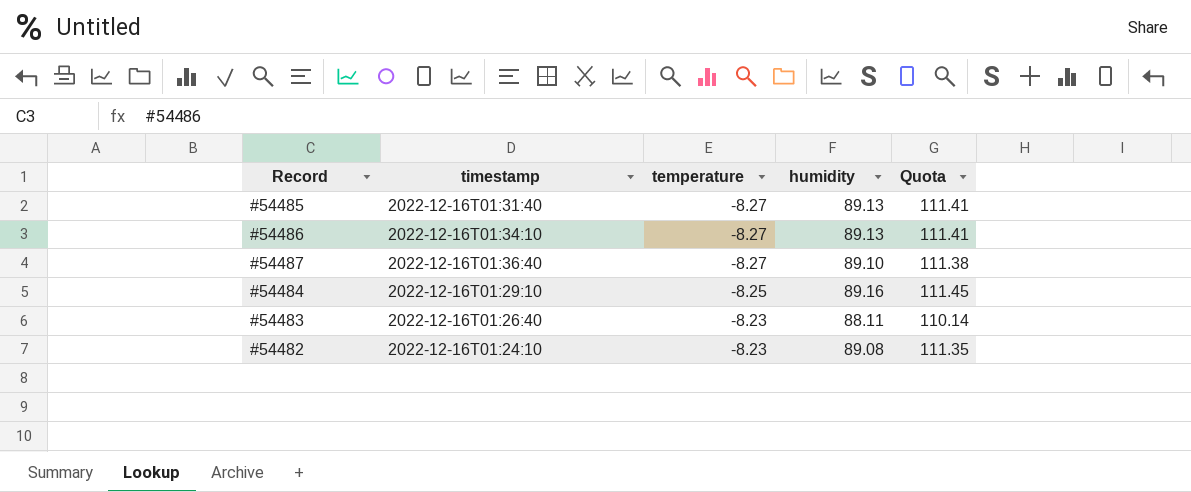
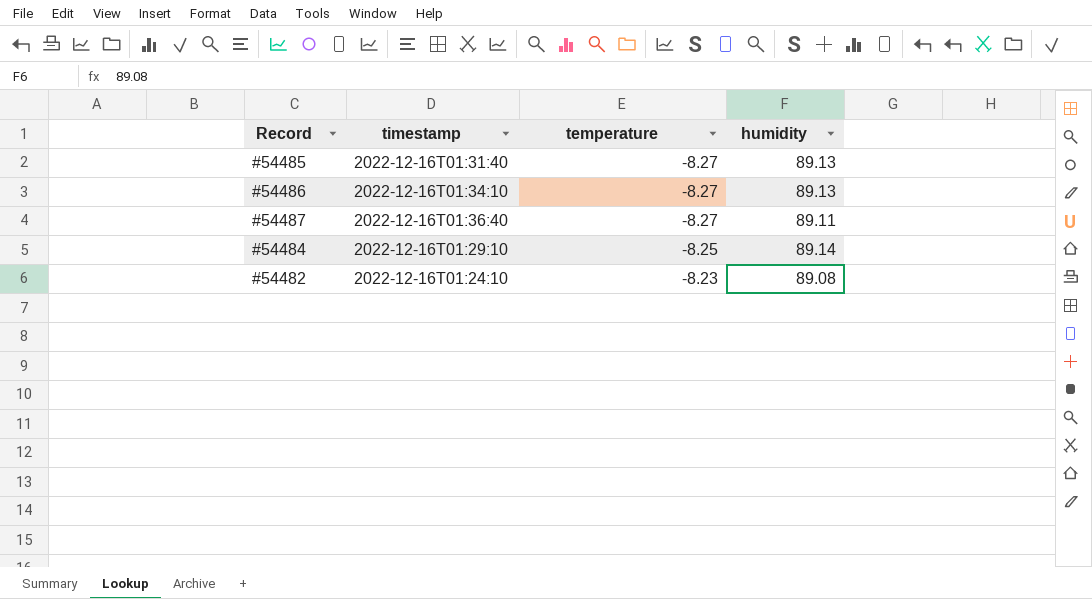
column Quota | formula: [humidity] * 1.25 -> none
row #54483: 2022-12-16T01:26:40 | -8.23 | 88.11 | 110.14 -> none
#54487 | humidity: 89.10 -> 89.11
#54484 | humidity: 89.16 -> 89.14

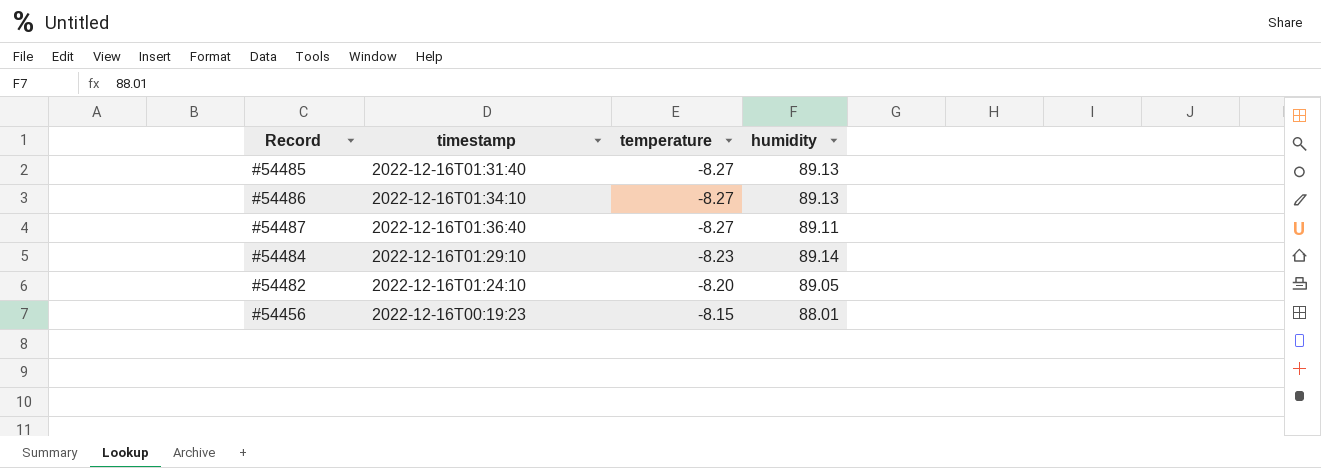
#54484 | temperature: -8.25 -> -8.23
#54482 | temperature: -8.23 -> -8.20
#54482 | humidity: 89.08 -> 89.05
row #54456: none -> 2022-12-16T00:19:23 | -8.15 | 88.01

